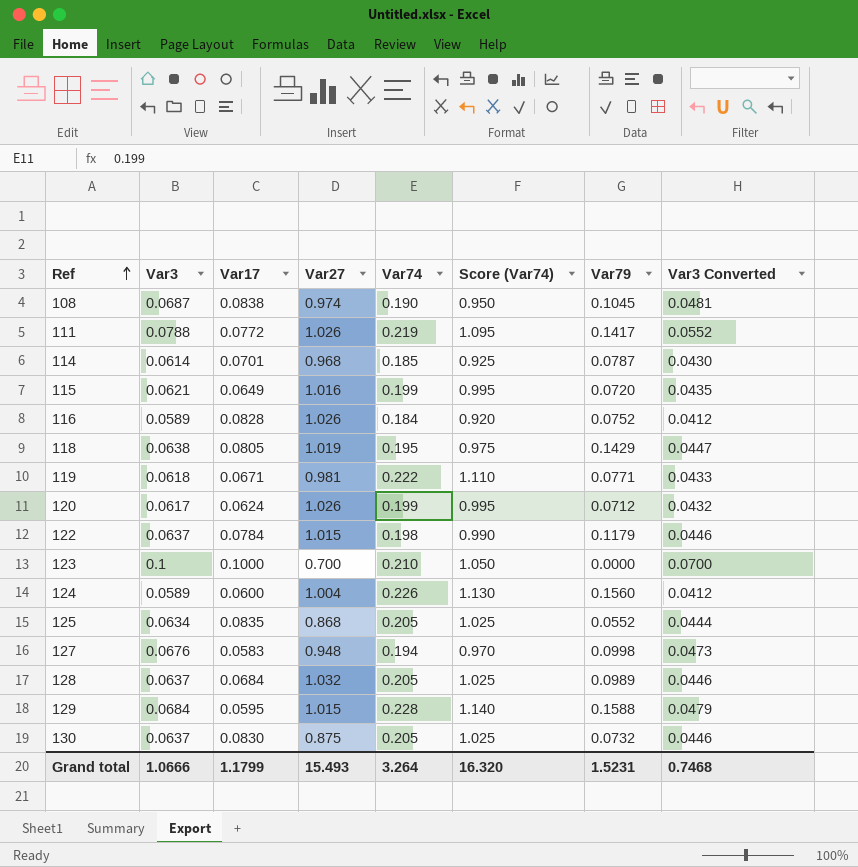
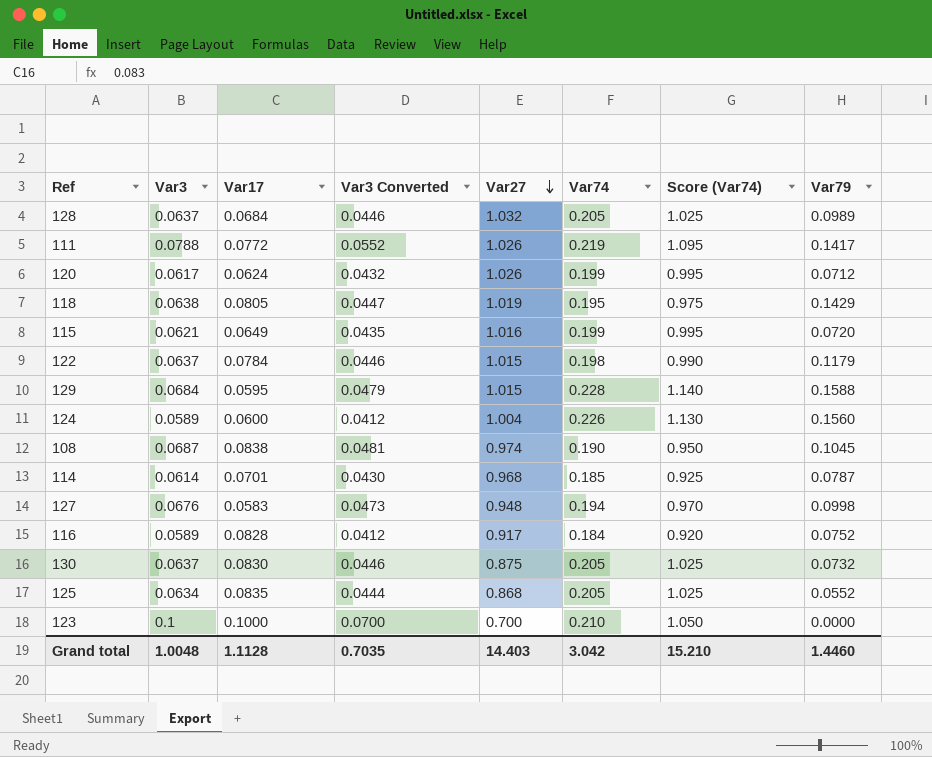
row order: Ref ascending -> Var27 descending
column Var3 Converted | position: 8 -> 4
row 119: 0.0618 | 0.0671 | 0.981 | 0.222 | 1.110 | 0.0771 | 0.0433 -> none
116 | Var27: 1.026 -> 0.917
Grand total | Var3: 1.0666 -> 1.0048
Grand total | Var17: 1.1799 -> 1.1128
Grand total | Var3 Converted: 0.7468 -> 0.7035
Grand total | Var27: 15.493 -> 14.403
Grand total | Var74: 3.264 -> 3.042
Grand total | Score (Var74): 16.320 -> 15.210
Grand total | Var79: 1.5231 -> 1.4460

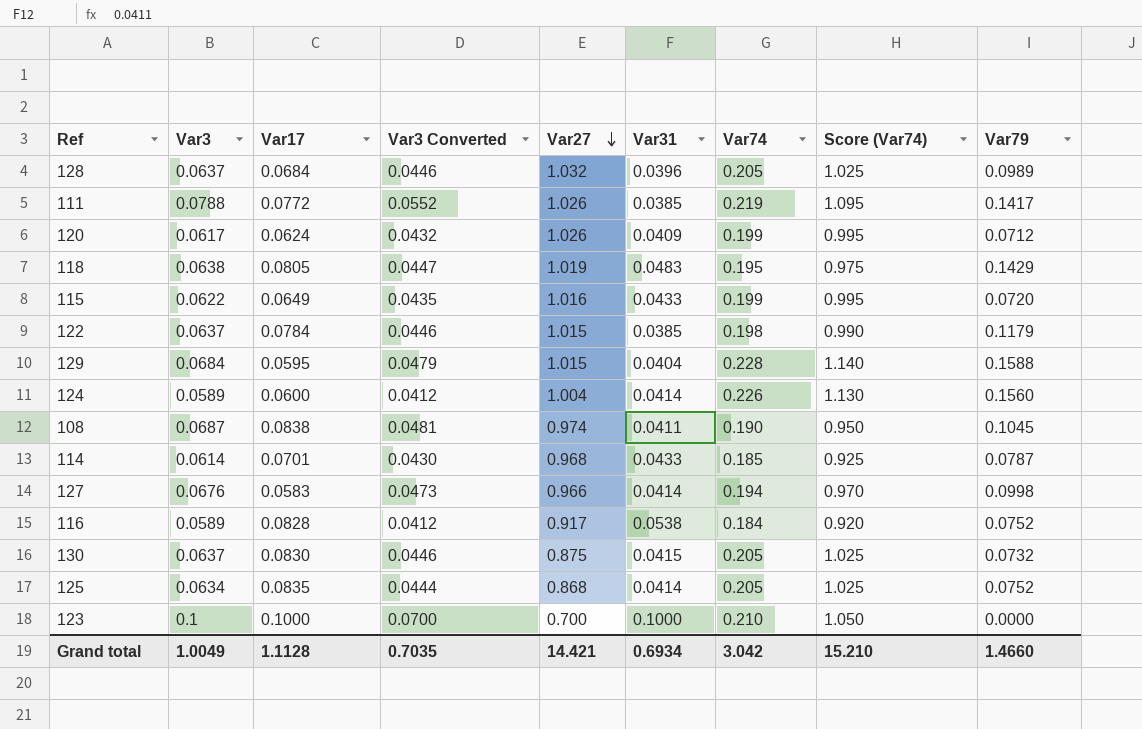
column Var31 | position: none -> 6
115 | Var3: 0.0621 -> 0.0622
127 | Var27: 0.948 -> 0.966
125 | Var79: 0.0552 -> 0.0752
Grand total | Var3: 1.0048 -> 1.0049
Grand total | Var27: 14.403 -> 14.421
Grand total | Var79: 1.4460 -> 1.4660

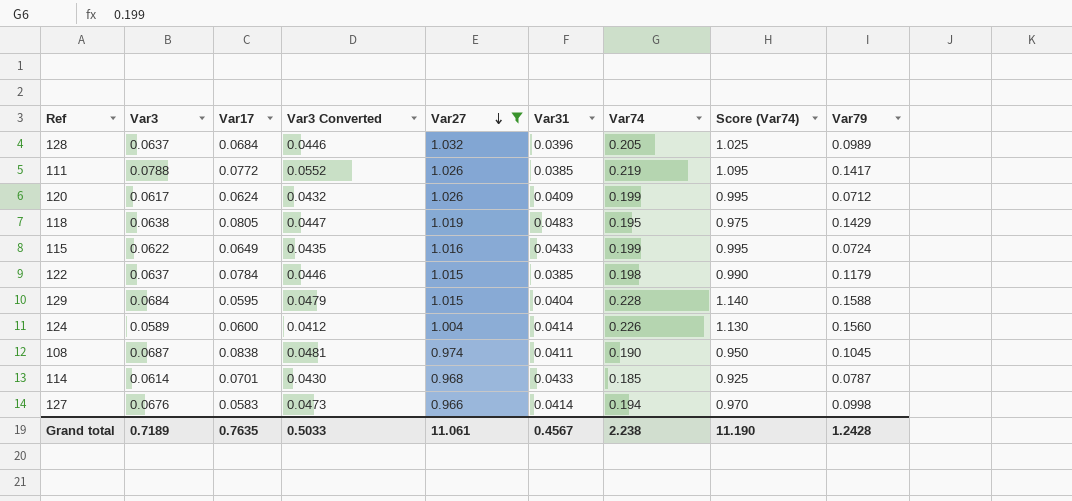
filter: none -> Var27 >= 0.966
115 | Var79: 0.0720 -> 0.0724
Grand total | Var3: 1.0049 -> 0.7189
Grand total | Var17: 1.1128 -> 0.7635
Grand total | Var3 Converted: 0.7035 -> 0.5033
Grand total | Var27: 14.421 -> 11.061
Grand total | Var31: 0.6934 -> 0.4567
Grand total | Var74: 3.042 -> 2.238
Grand total | Score (Var74): 15.210 -> 11.190
Grand total | Var79: 1.4660 -> 1.2428

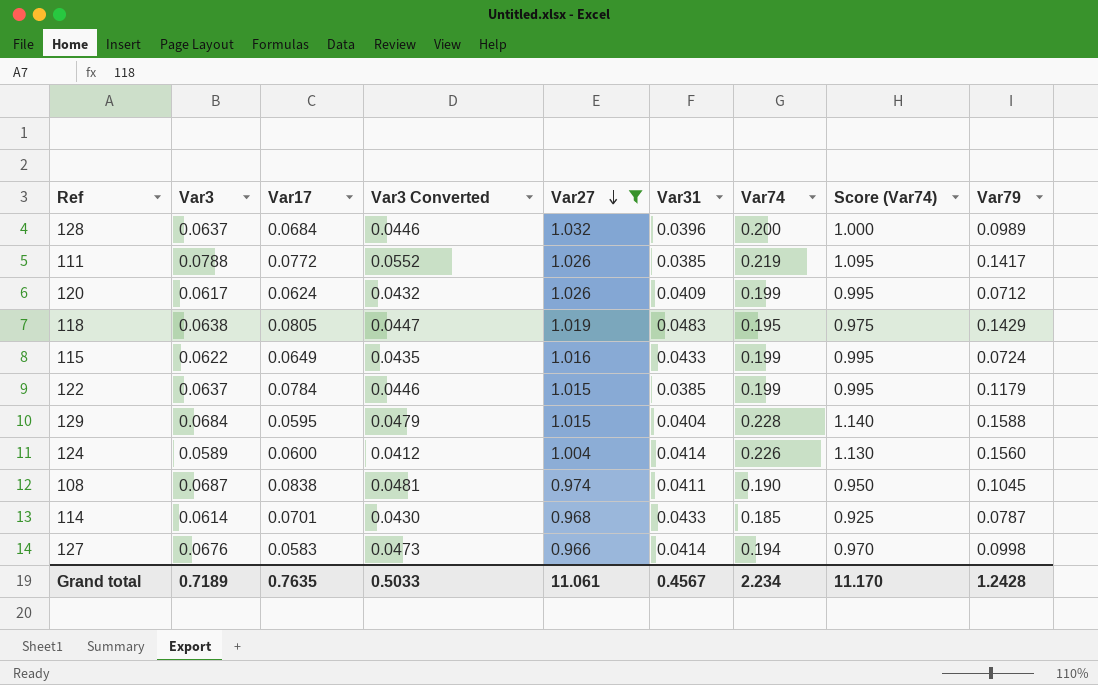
128 | Var74: 0.205 -> 0.200
128 | Score (Var74): 1.025 -> 1.000
122 | Var74: 0.198 -> 0.199
122 | Score (Var74): 0.990 -> 0.995
Grand total | Var74: 2.238 -> 2.234
Grand total | Score (Var74): 11.190 -> 11.170

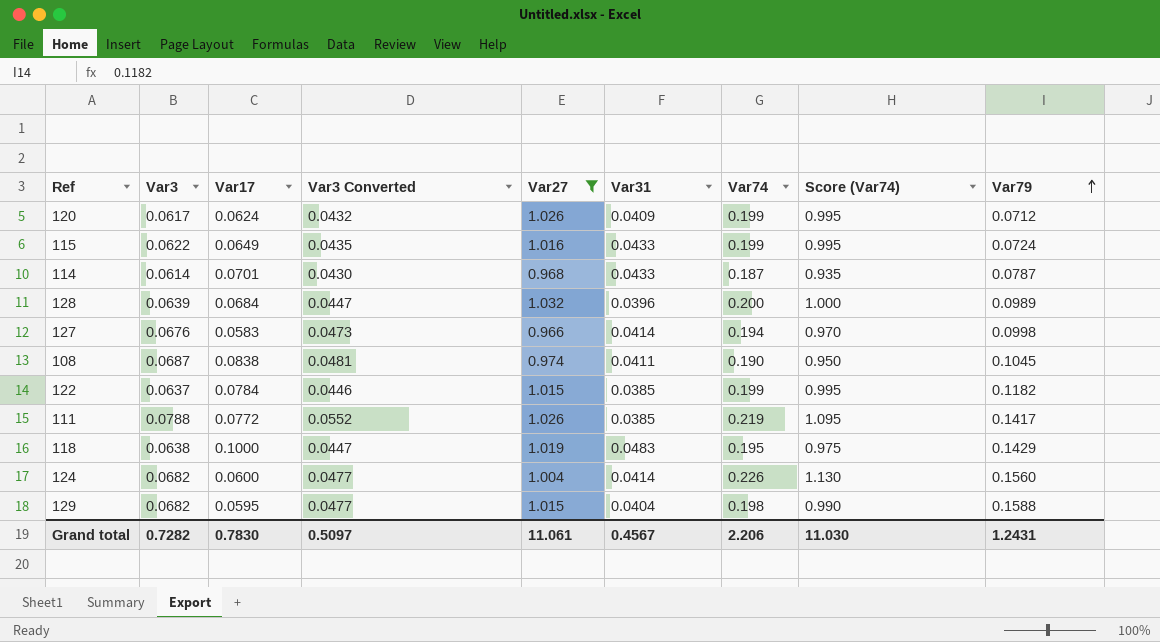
row order: Var27 descending -> Var79 ascending
114 | Var74: 0.185 -> 0.187
114 | Score (Var74): 0.925 -> 0.935
128 | Var3: 0.0637 -> 0.0639
128 | Var3 Converted: 0.0446 -> 0.0447
122 | Var79: 0.1179 -> 0.1182
118 | Var17: 0.0805 -> 0.1000
124 | Var3: 0.0589 -> 0.0682
124 | Var3 Converted: 0.0412 -> 0.0477
129 | Var3: 0.0684 -> 0.0682
129 | Var3 Converted: 0.0479 -> 0.0477
129 | Var74: 0.228 -> 0.198
129 | Score (Var74): 1.140 -> 0.990
Grand total | Var3: 0.7189 -> 0.7282
Grand total | Var17: 0.7635 -> 0.7830
Grand total | Var3 Converted: 0.5033 -> 0.5097
Grand total | Var74: 2.234 -> 2.206
Grand total | Score (Var74): 11.170 -> 11.030
Grand total | Var79: 1.2428 -> 1.2431

